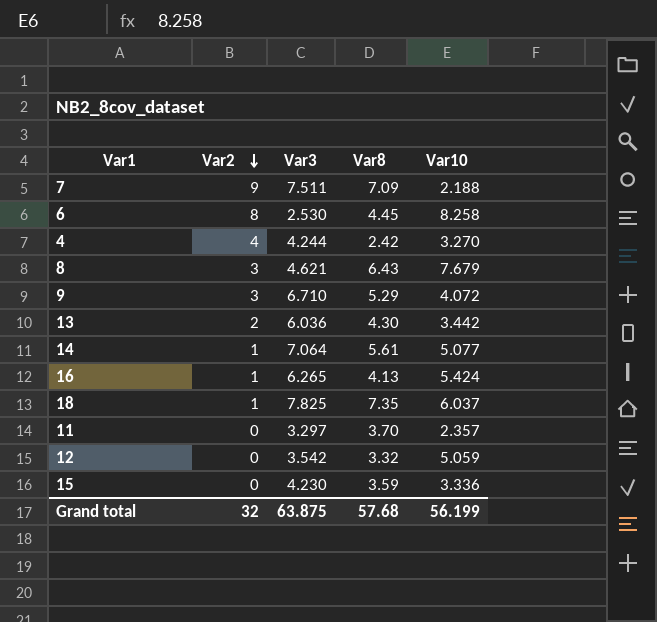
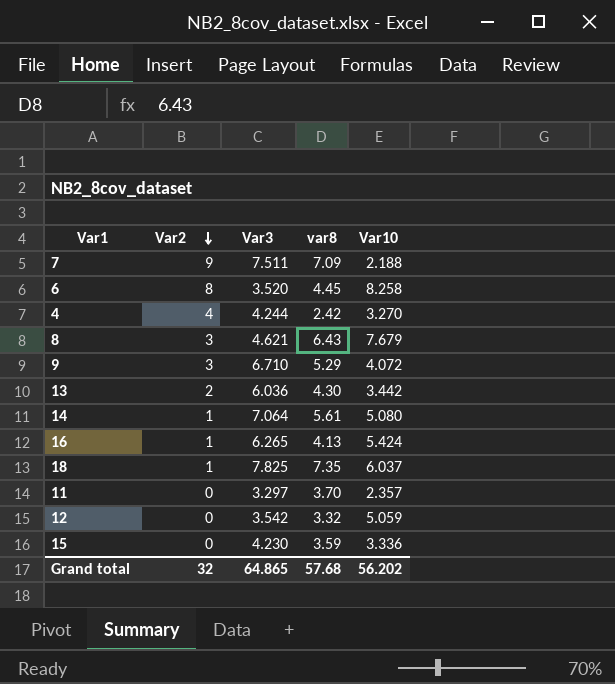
column name: Var8 -> var8
6 | Var3: 2.530 -> 3.520
14 | Var10: 5.077 -> 5.080
Grand total | Var3: 63.875 -> 64.865
Grand total | Var10: 56.199 -> 56.202

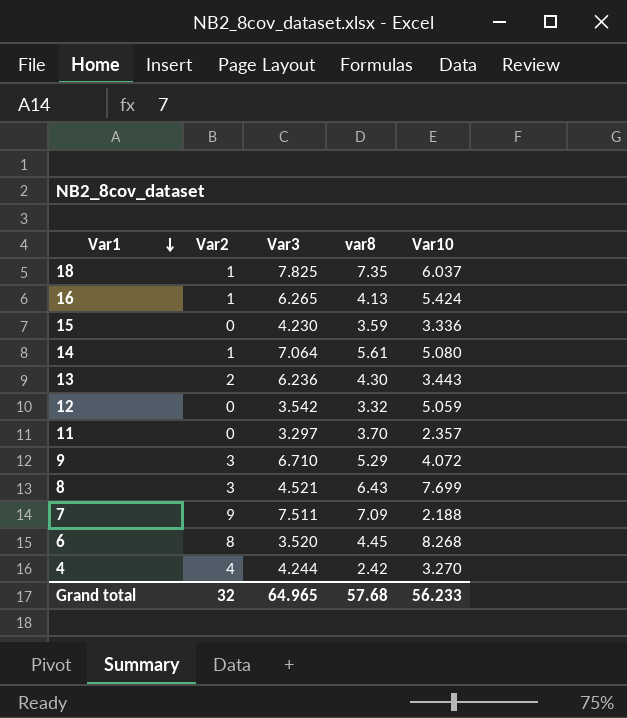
row order: Var2 descending -> Var1 descending
13 | Var3: 6.036 -> 6.236
13 | Var10: 3.442 -> 3.443
8 | Var3: 4.621 -> 4.521
8 | Var10: 7.679 -> 7.699
6 | Var10: 8.258 -> 8.268
Grand total | Var3: 64.865 -> 64.965
Grand total | Var10: 56.202 -> 56.233

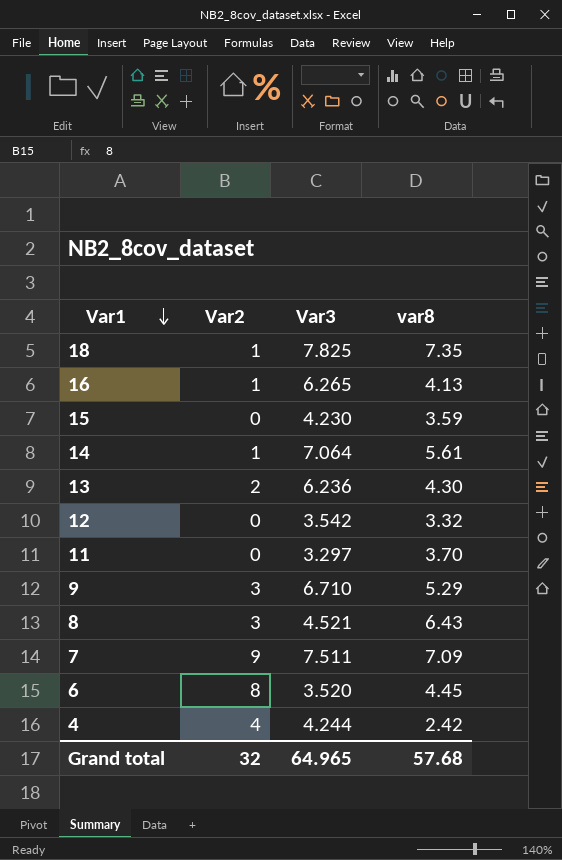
column Var10 | position: 5 -> none

